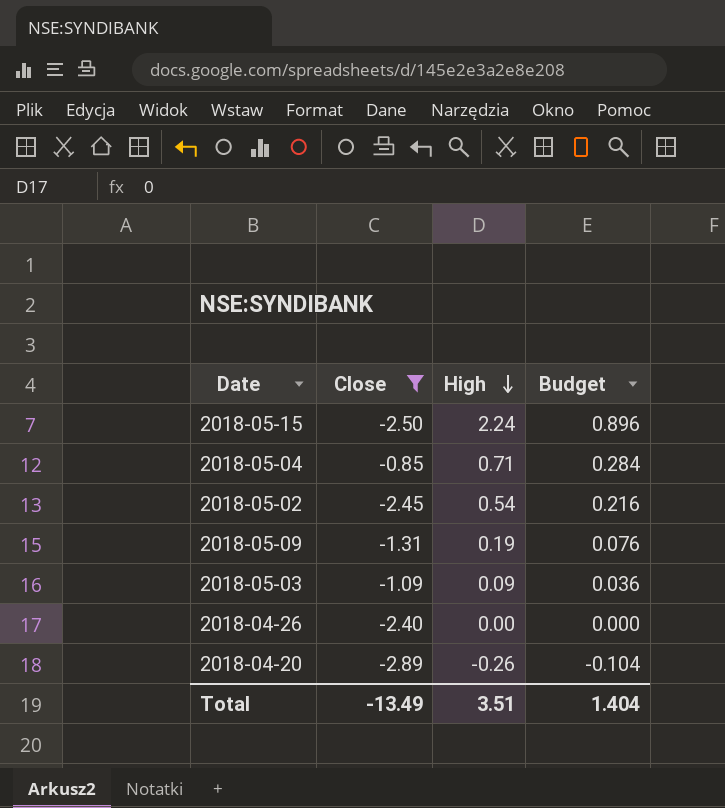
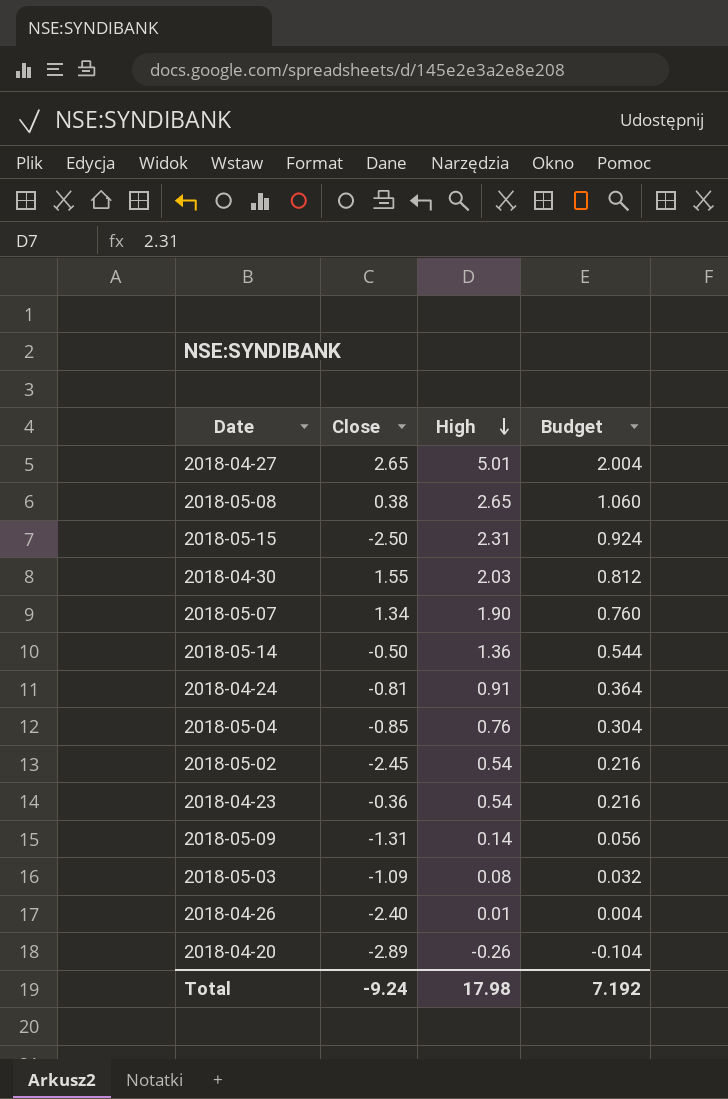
filter: Close <= -0.85 -> none
2018-05-15 | High: 2.24 -> 2.31
2018-05-15 | Budget: 0.896 -> 0.924
2018-05-04 | High: 0.71 -> 0.76
2018-05-04 | Budget: 0.284 -> 0.304
2018-05-09 | High: 0.19 -> 0.14
2018-05-09 | Budget: 0.076 -> 0.056
2018-05-03 | High: 0.09 -> 0.08
2018-05-03 | Budget: 0.036 -> 0.032
2018-04-26 | High: 0.00 -> 0.01
2018-04-26 | Budget: 0.000 -> 0.004
Total | Close: -13.49 -> -9.24
Total | High: 3.51 -> 17.98
Total | Budget: 1.404 -> 7.192

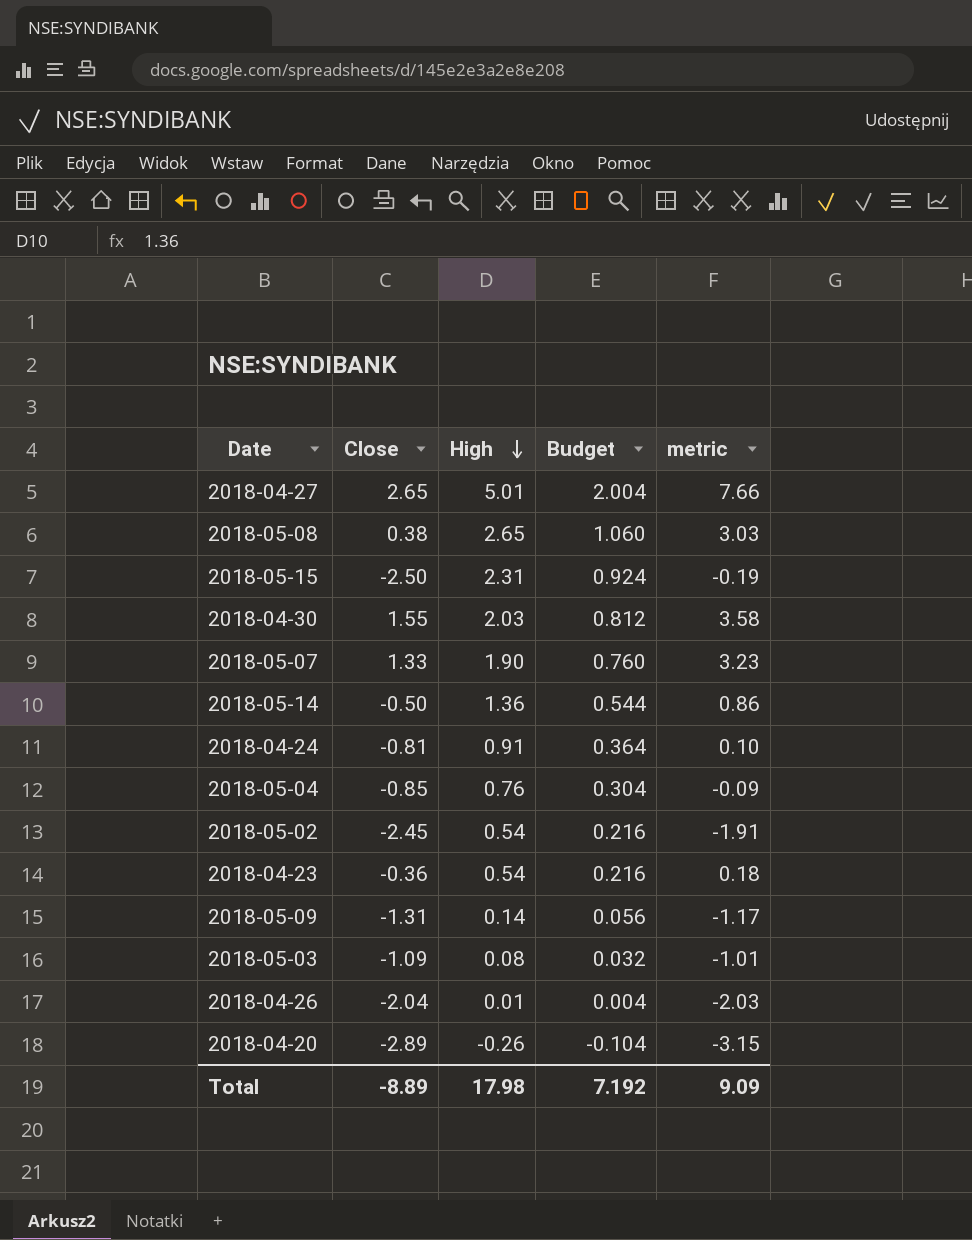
column metric | formula: none -> [Close] + [High]
2018-05-07 | Close: 1.34 -> 1.33
2018-04-26 | Close: -2.40 -> -2.04
Total | Close: -9.24 -> -8.89

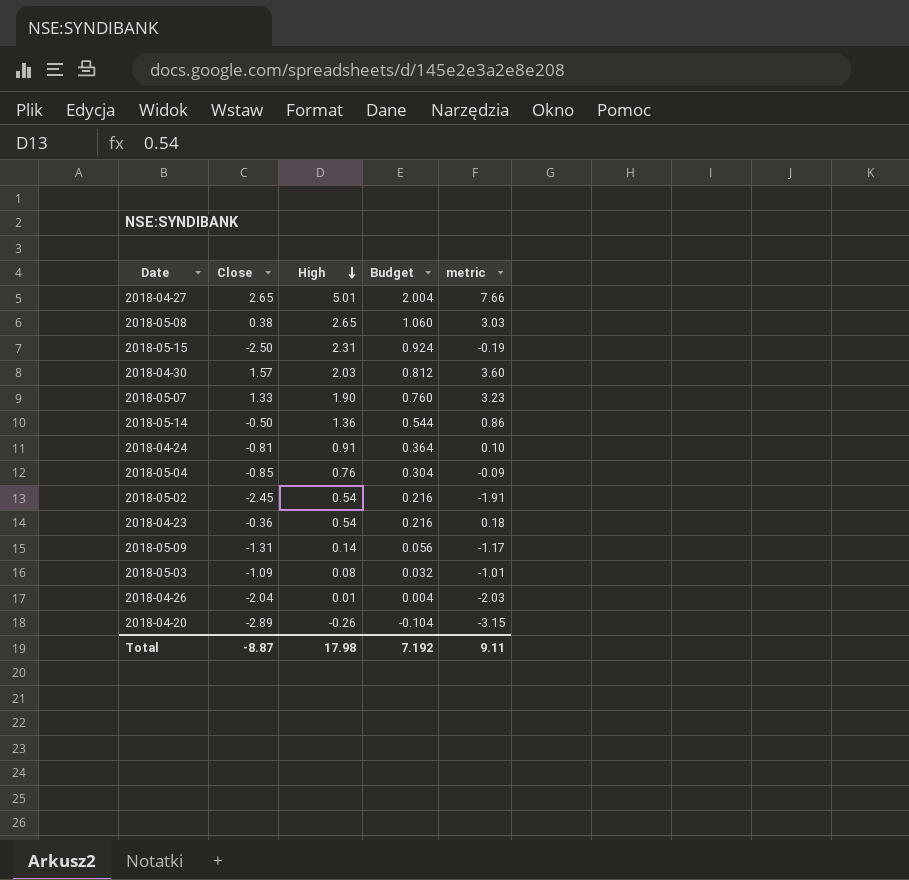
2018-04-30 | Close: 1.55 -> 1.57
2018-04-30 | metric: 3.58 -> 3.60
Total | Close: -8.89 -> -8.87
Total | metric: 9.09 -> 9.11

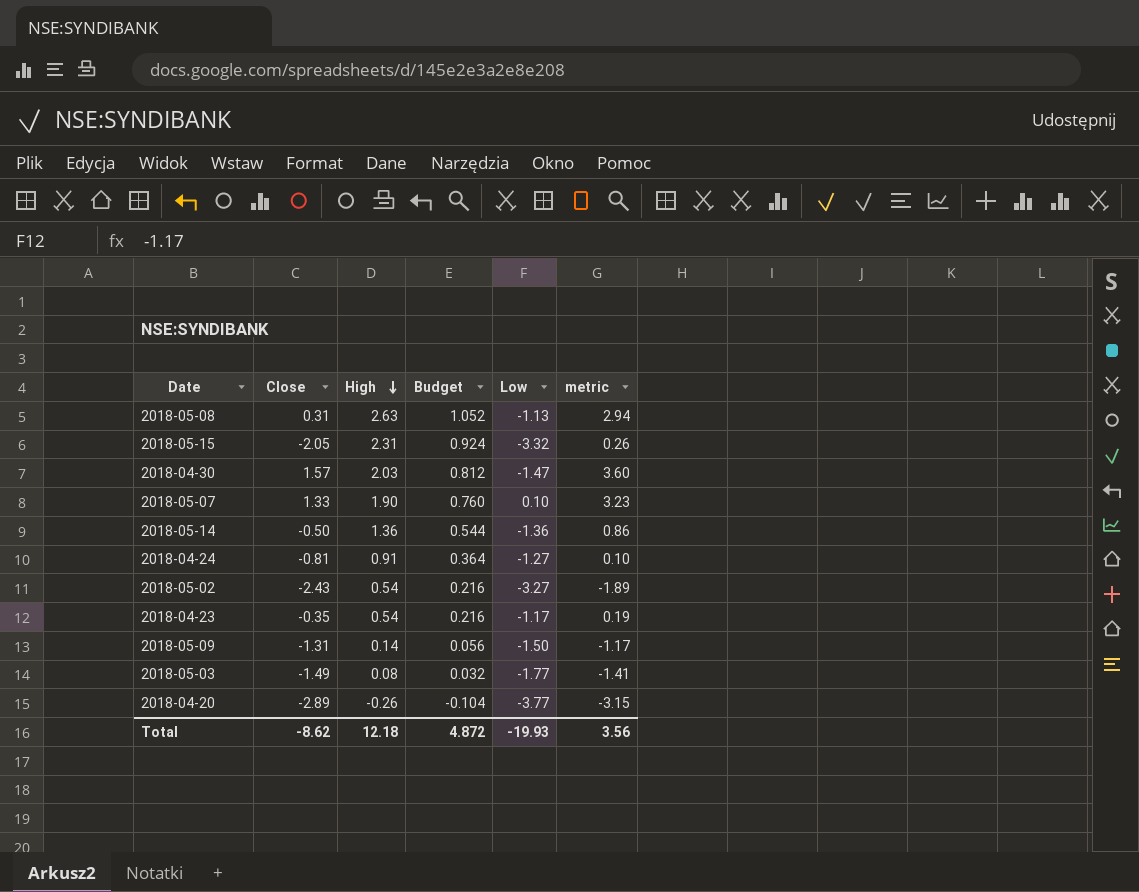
column Low | position: none -> 5
row 2018-04-27: 2.65 | 5.01 | 2.004 | 7.66 -> none
row 2018-05-04: -0.85 | 0.76 | 0.304 | -0.09 -> none
row 2018-04-26: -2.04 | 0.01 | 0.004 | -2.03 -> none
2018-05-08 | Close: 0.38 -> 0.31
2018-05-08 | High: 2.65 -> 2.63
2018-05-08 | Budget: 1.060 -> 1.052
2018-05-08 | metric: 3.03 -> 2.94
2018-05-15 | Close: -2.50 -> -2.05
2018-05-15 | metric: -0.19 -> 0.26
2018-05-02 | Close: -2.45 -> -2.43
2018-05-02 | metric: -1.91 -> -1.89
2018-04-23 | Close: -0.36 -> -0.35
2018-04-23 | metric: 0.18 -> 0.19
2018-05-03 | Close: -1.09 -> -1.49
2018-05-03 | metric: -1.01 -> -1.41
Total | Close: -8.87 -> -8.62
Total | High: 17.98 -> 12.18
Total | Budget: 7.192 -> 4.872
Total | metric: 9.11 -> 3.56

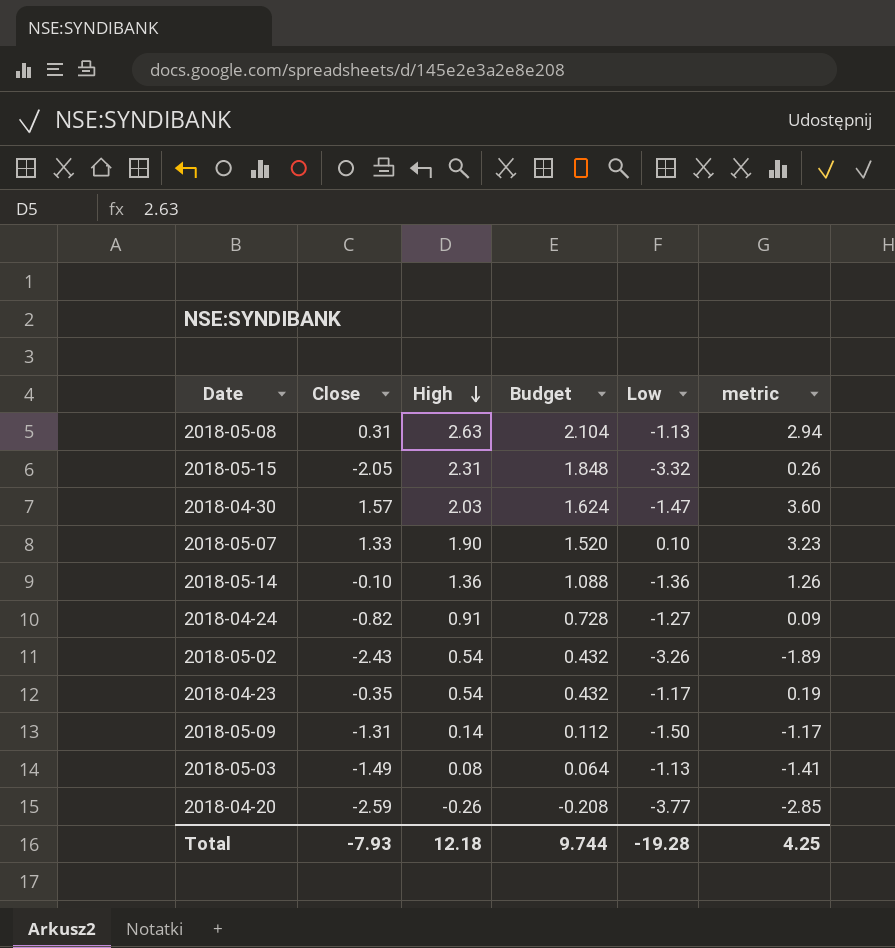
column Budget | formula: [High] * 0.4 -> [High] * 0.8
2018-05-14 | Close: -0.50 -> -0.10
2018-05-14 | metric: 0.86 -> 1.26
2018-04-24 | Close: -0.81 -> -0.82
2018-04-24 | metric: 0.10 -> 0.09
2018-05-02 | Low: -3.27 -> -3.26
2018-05-03 | Low: -1.77 -> -1.13
2018-04-20 | Close: -2.89 -> -2.59
2018-04-20 | metric: -3.15 -> -2.85
Total | Close: -8.62 -> -7.93
Total | Budget: 4.872 -> 9.744
Total | Low: -19.93 -> -19.28
Total | metric: 3.56 -> 4.25

